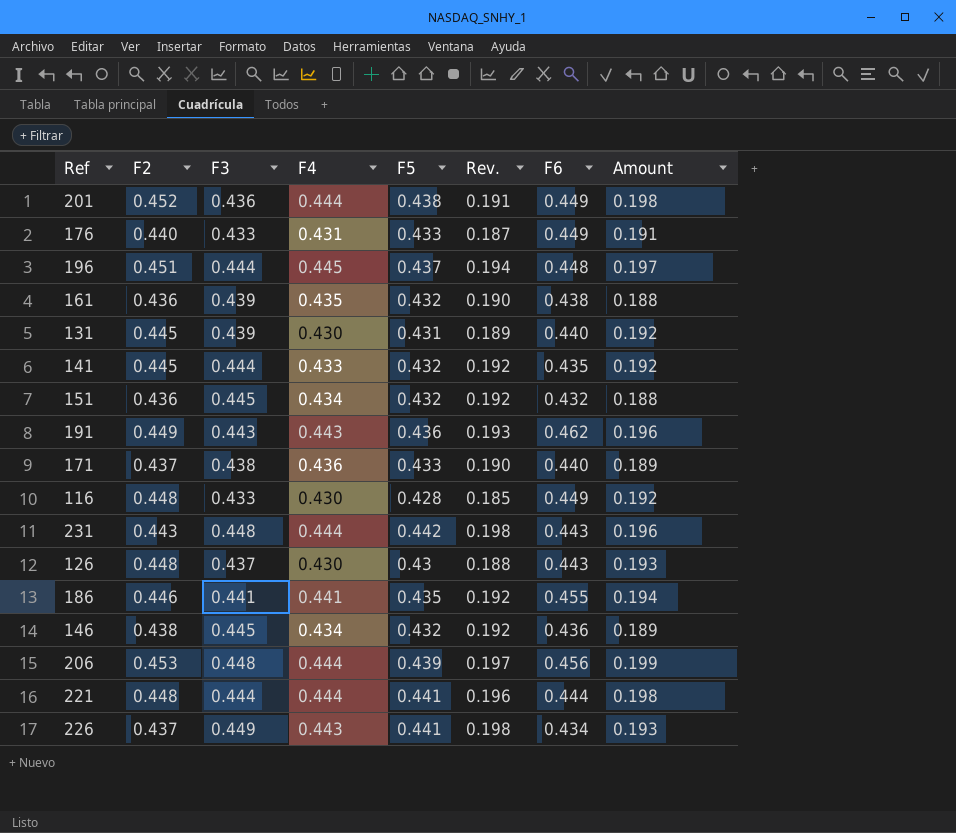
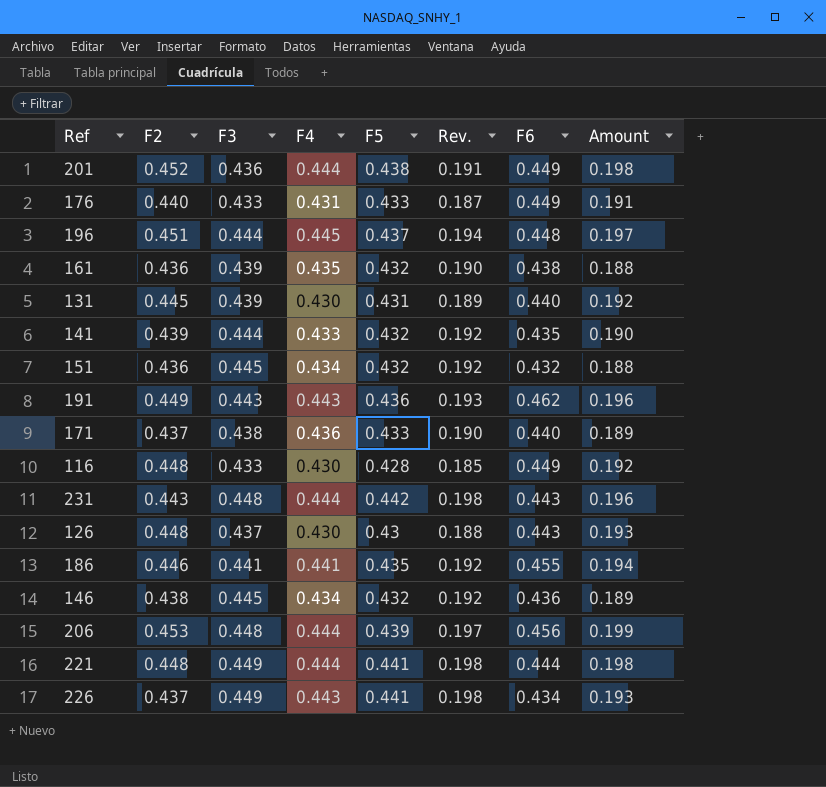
141 | F2: 0.445 -> 0.439
141 | Amount: 0.192 -> 0.190
221 | F3: 0.444 -> 0.449
221 | Rev.: 0.196 -> 0.198

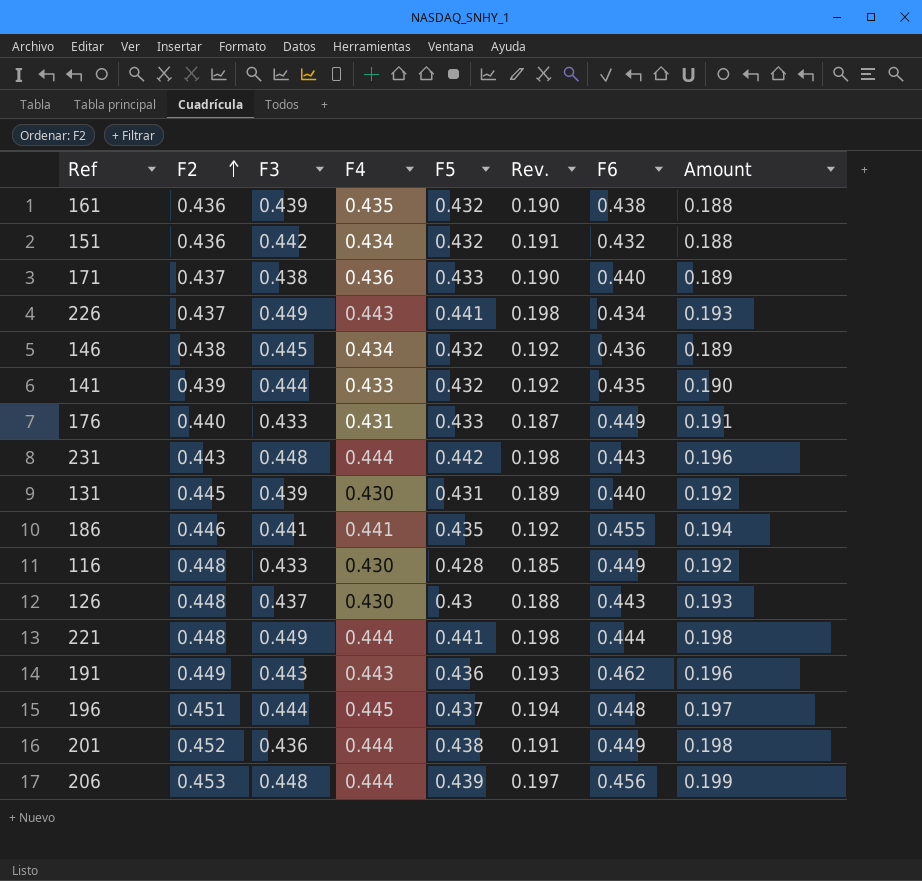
row order: none -> F2 ascending
151 | F3: 0.445 -> 0.442
151 | Rev.: 0.192 -> 0.191

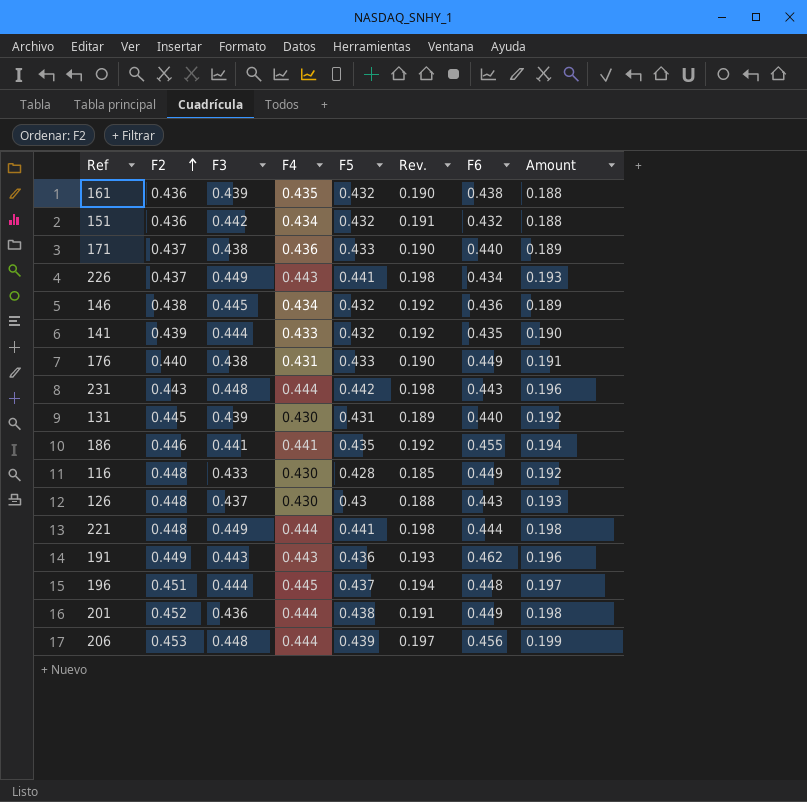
176 | F3: 0.433 -> 0.438
176 | Rev.: 0.187 -> 0.190

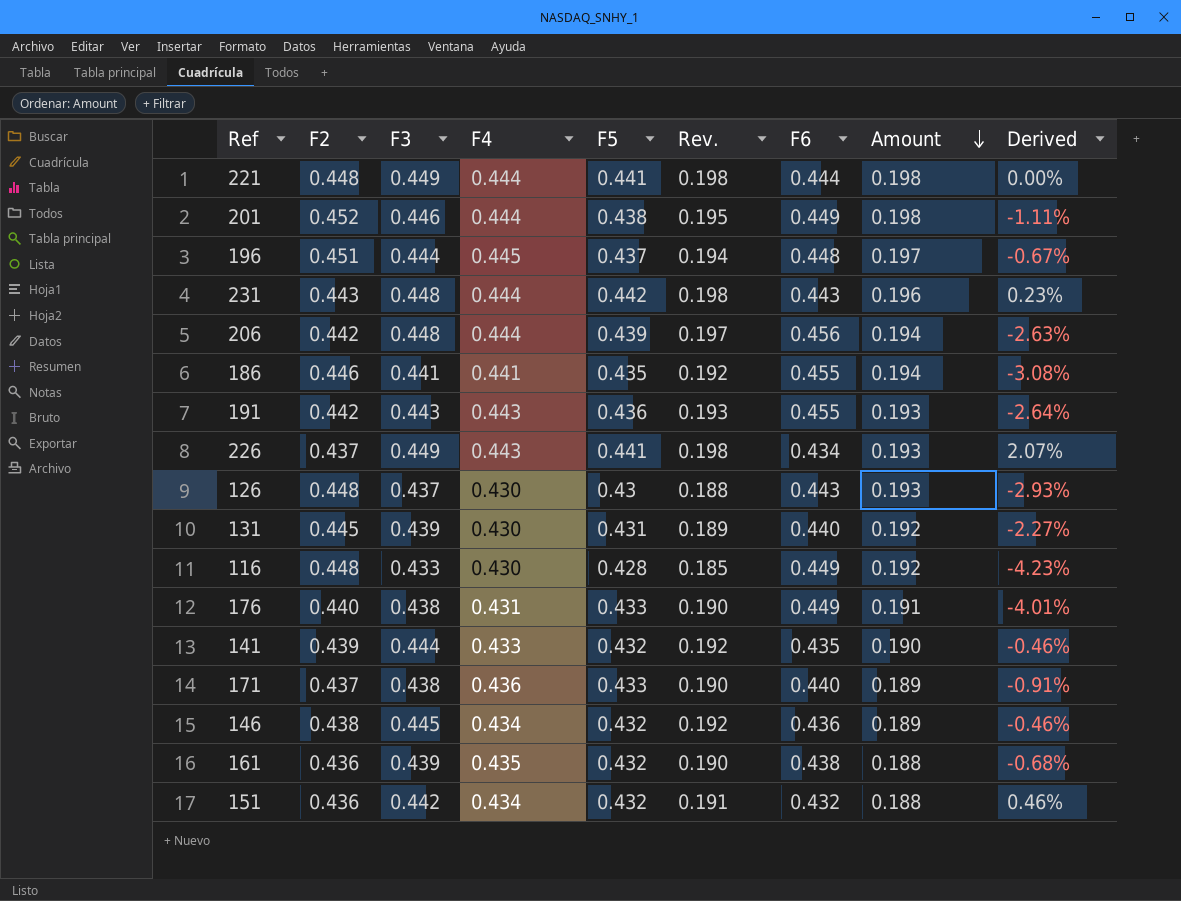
row order: F2 ascending -> Amount descending
column Derived | formula: none -> ([F4] - [F6]) / [F6]
201 | F3: 0.436 -> 0.446
201 | Rev.: 0.191 -> 0.195
206 | F2: 0.453 -> 0.442
206 | Amount: 0.199 -> 0.194
191 | F2: 0.449 -> 0.442
191 | F6: 0.462 -> 0.455
191 | Amount: 0.196 -> 0.193

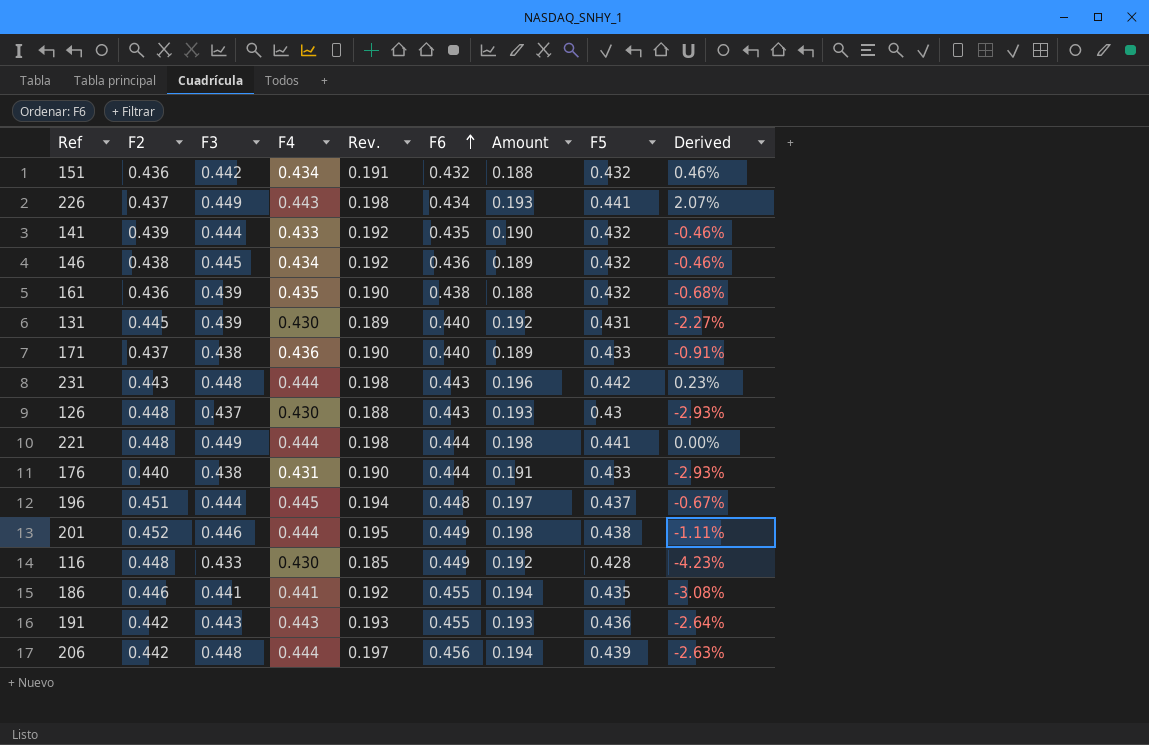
row order: Amount descending -> F6 ascending
column F5 | position: 5 -> 8
176 | F6: 0.449 -> 0.444
176 | Derived: -4.01% -> -2.93%

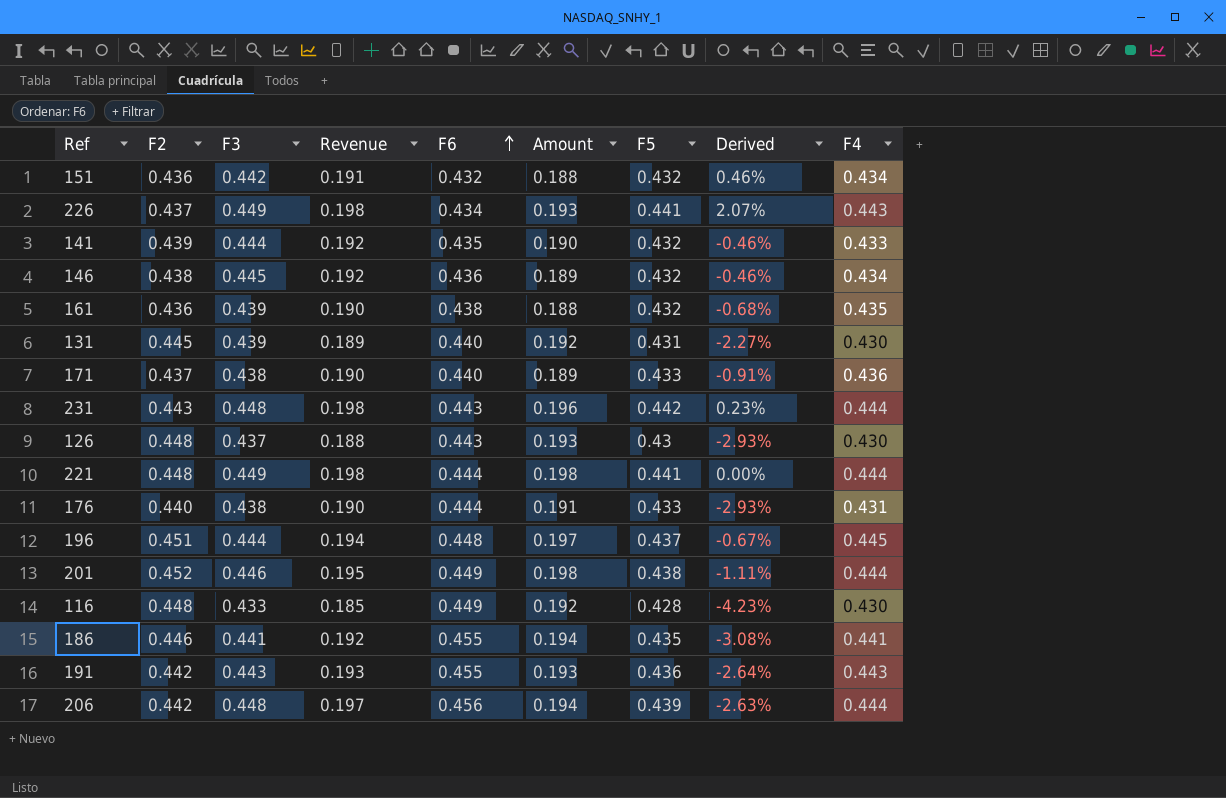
column name: Rev. -> Revenue
column F4 | position: 4 -> 9

